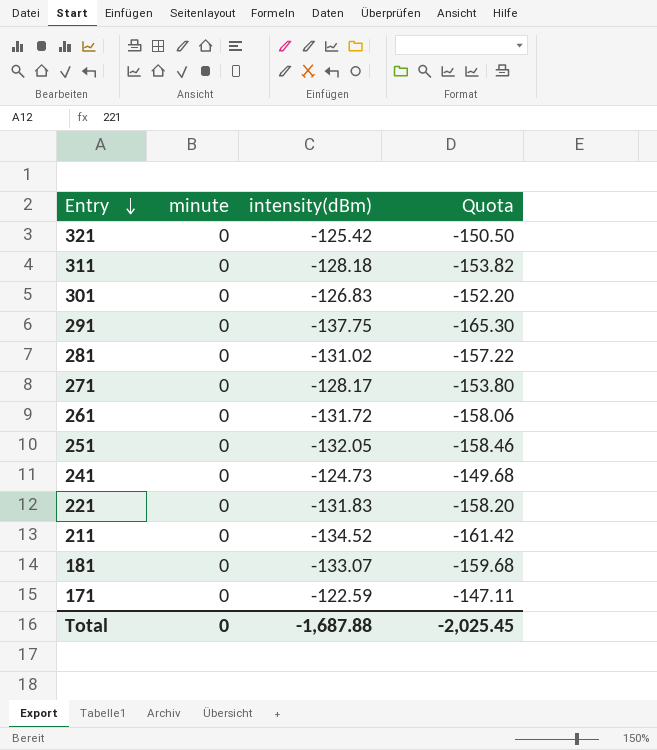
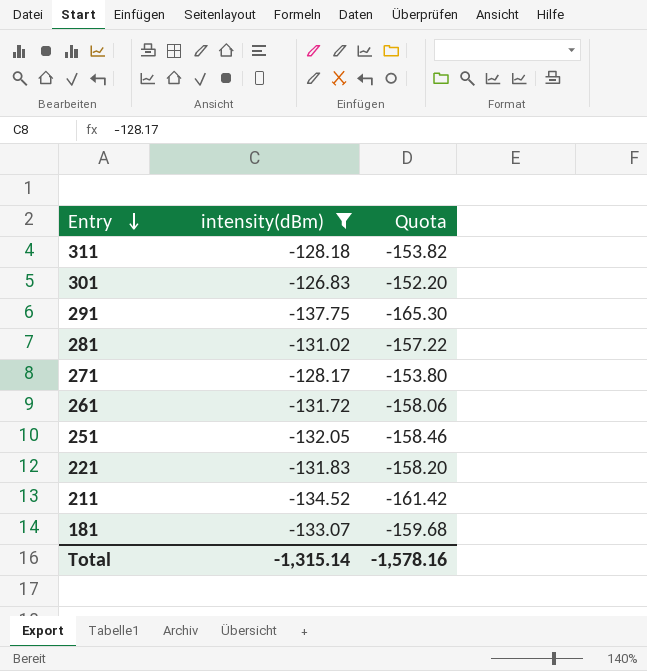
filter: none -> intensity(dBm) <= -126.83
column minute | position: 2 -> none
Total | intensity(dBm): -1,687.88 -> -1,315.14
Total | Quota: -2,025.45 -> -1,578.16

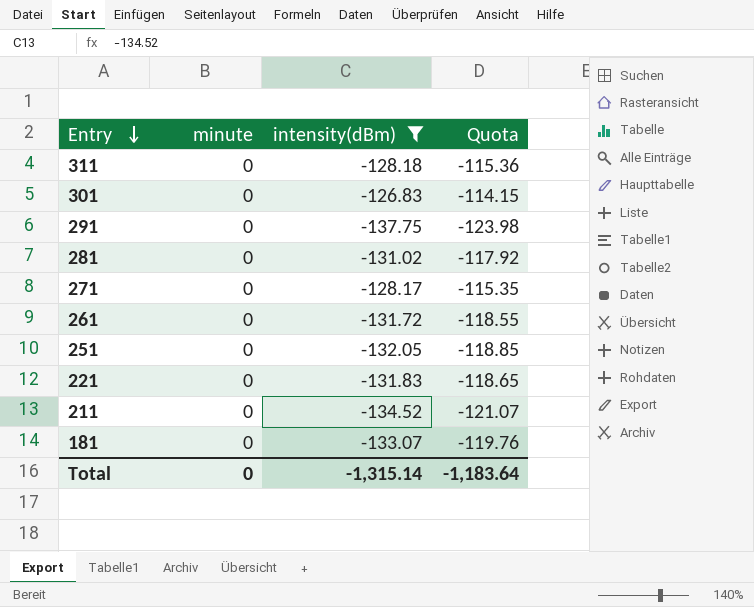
column minute | position: none -> 2
column Quota | formula: [intensity(dBm)] * 1.2 -> [intensity(dBm)] * 0.9
Total | Quota: -1,578.16 -> -1,183.64

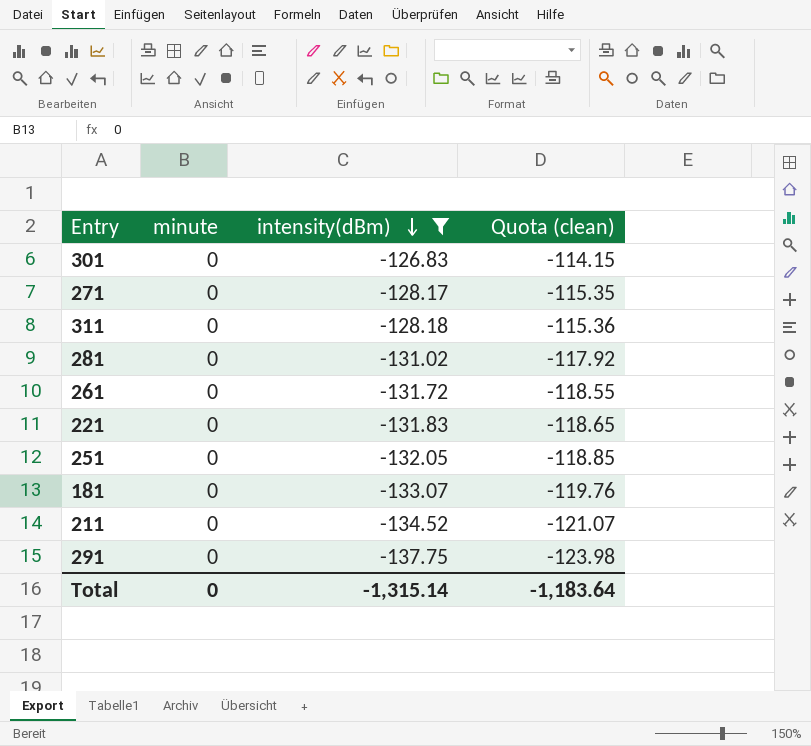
row order: Entry descending -> intensity(dBm) descending
column name: Quota -> Quota (clean)

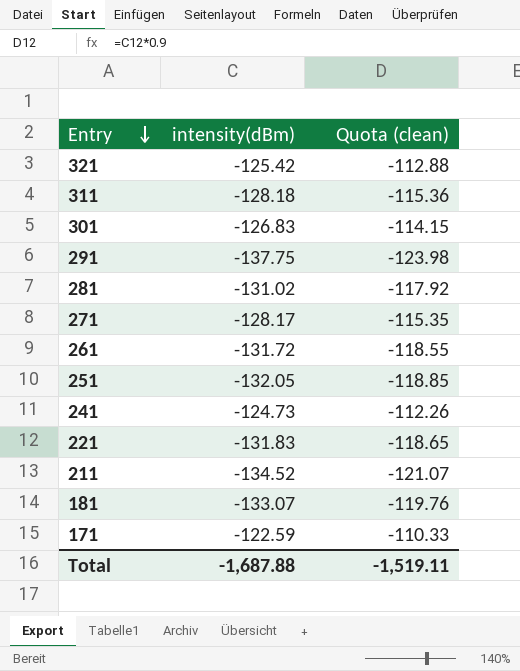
filter: intensity(dBm) <= -126.83 -> none
row order: intensity(dBm) descending -> Entry descending
column minute | position: 2 -> none
Total | intensity(dBm): -1,315.14 -> -1,687.88
Total | Quota (clean): -1,183.64 -> -1,519.11

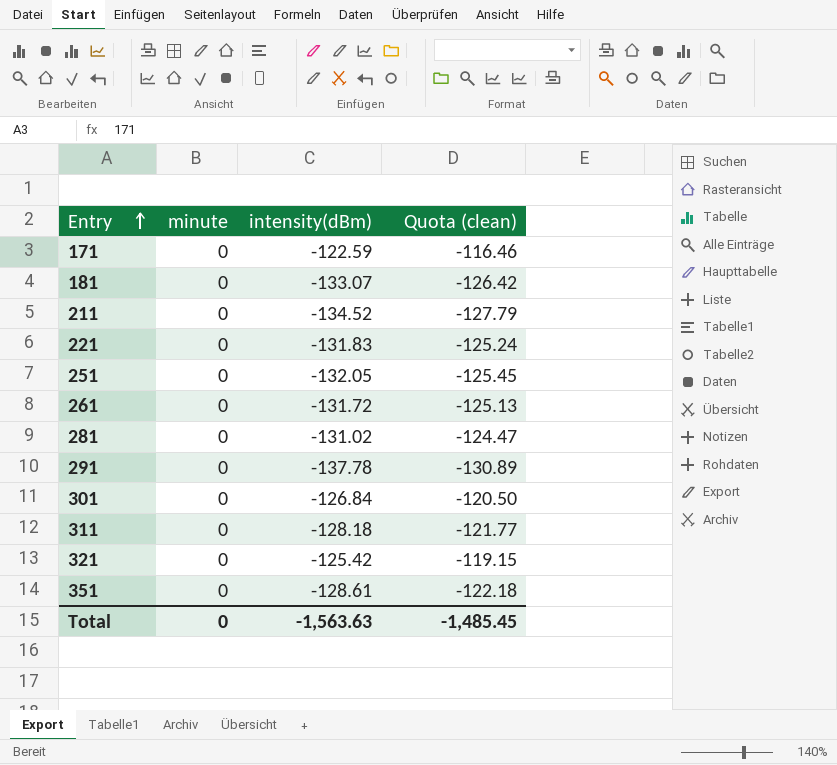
row order: Entry descending -> Entry ascending
column minute | position: none -> 2
column Quota (clean) | formula: [intensity(dBm)] * 0.9 -> [intensity(dBm)] * 0.95
row 271: -128.17 | -115.35 -> none
row 241: -124.73 | -112.26 -> none
291 | intensity(dBm): -137.75 -> -137.78
301 | intensity(dBm): -126.83 -> -126.84
row 351: none -> 0 | -128.61 | -122.18
Total | intensity(dBm): -1,687.88 -> -1,563.63
Total | Quota (clean): -1,519.11 -> -1,485.45

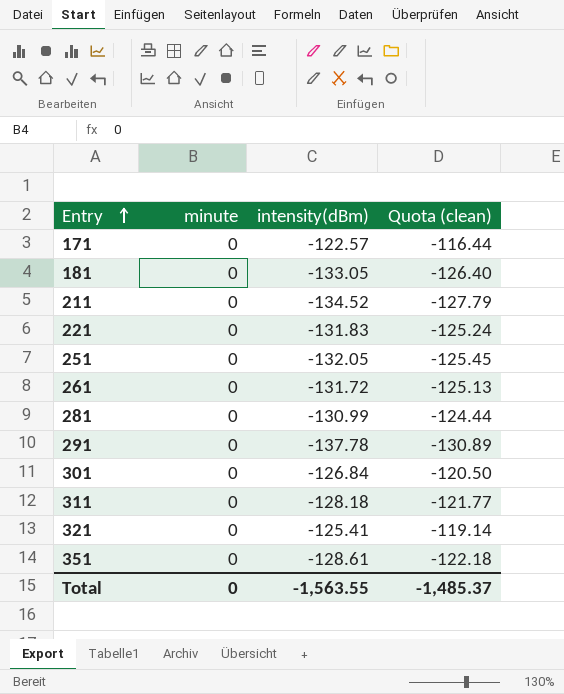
171 | intensity(dBm): -122.59 -> -122.57
171 | Quota (clean): -116.46 -> -116.44
181 | intensity(dBm): -133.07 -> -133.05
181 | Quota (clean): -126.42 -> -126.40
281 | intensity(dBm): -131.02 -> -130.99
281 | Quota (clean): -124.47 -> -124.44
321 | intensity(dBm): -125.42 -> -125.41
321 | Quota (clean): -119.15 -> -119.14
Total | intensity(dBm): -1,563.63 -> -1,563.55
Total | Quota (clean): -1,485.45 -> -1,485.37

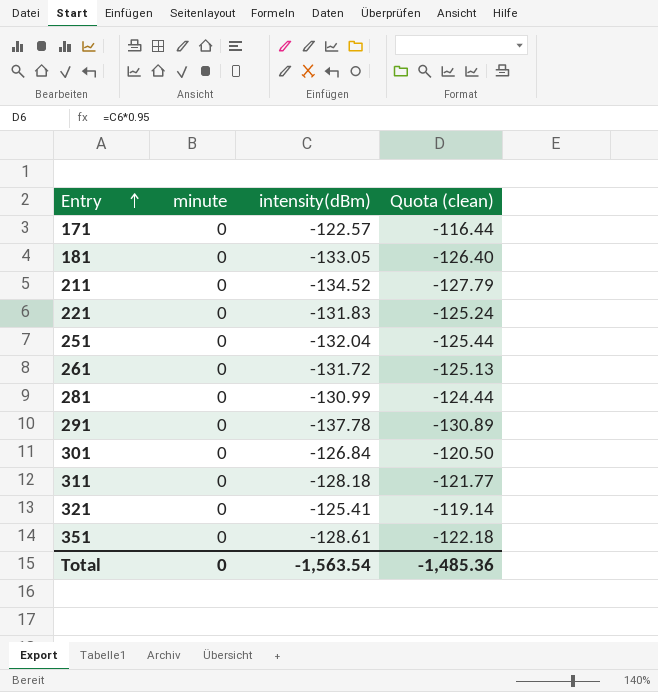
251 | intensity(dBm): -132.05 -> -132.04
251 | Quota (clean): -125.45 -> -125.44
Total | intensity(dBm): -1,563.55 -> -1,563.54
Total | Quota (clean): -1,485.37 -> -1,485.36

